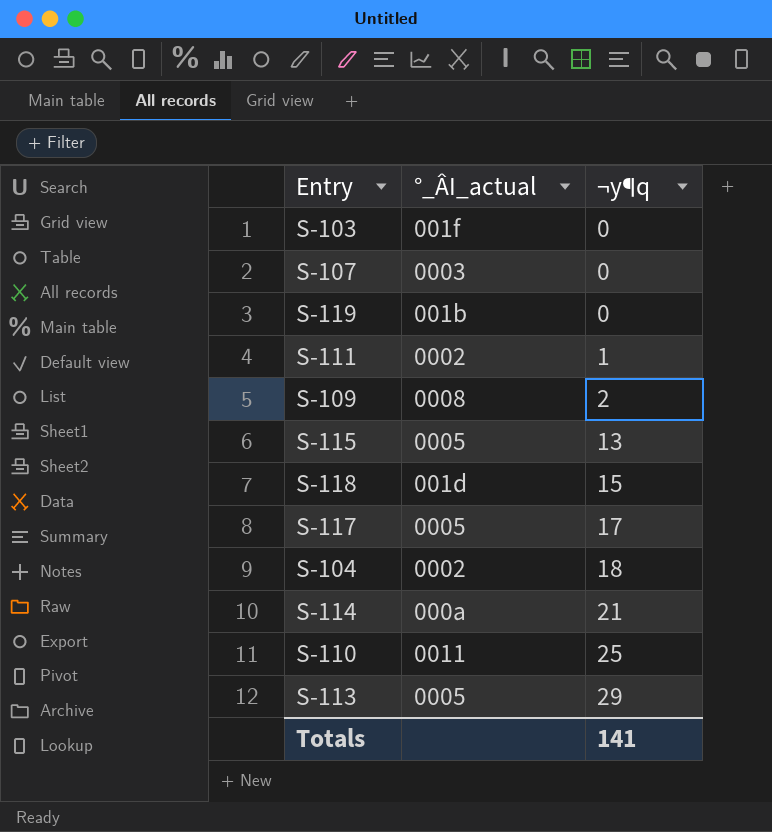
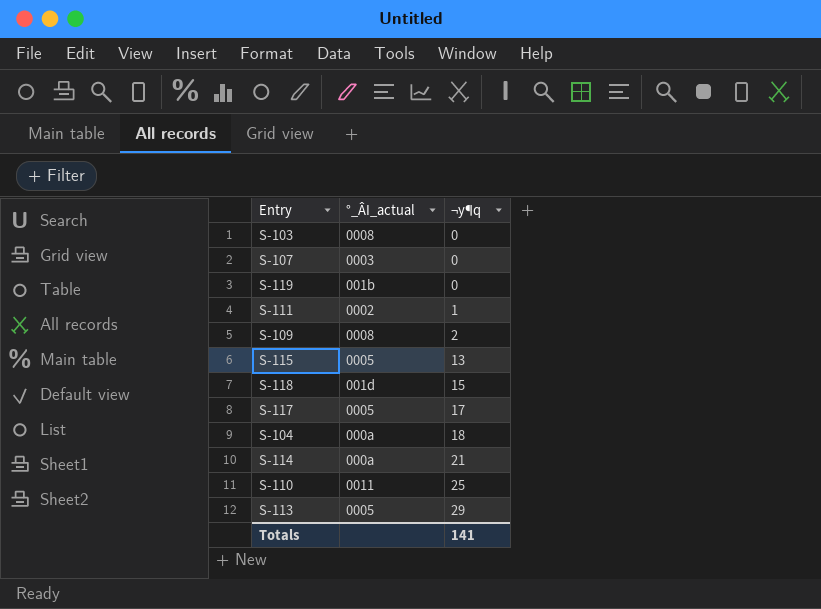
S-103 | °_ÂI_actual: 001f -> 0008
S-104 | °_ÂI_actual: 0002 -> 000a

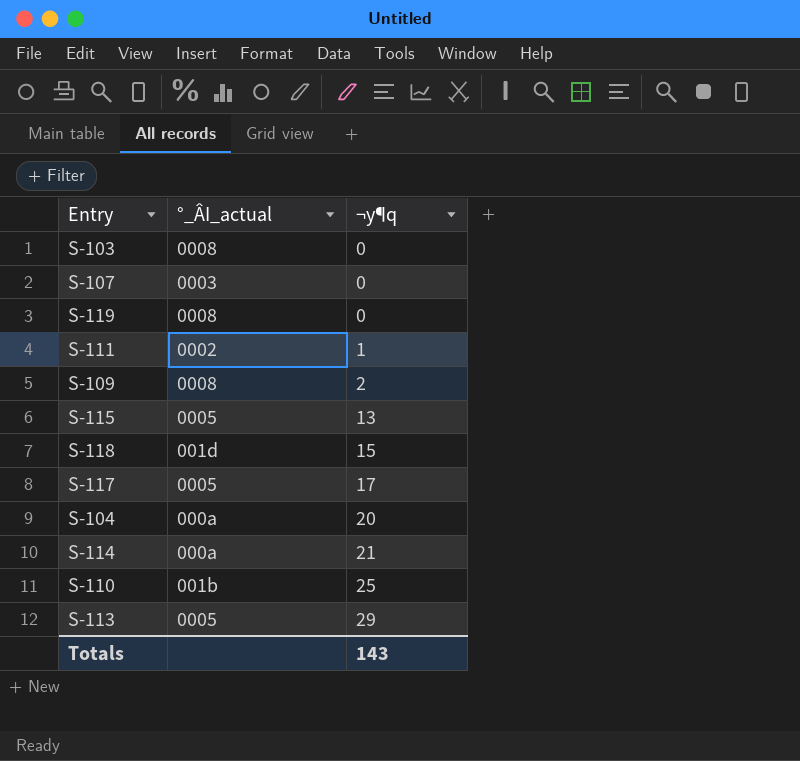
S-119 | °_ÂI_actual: 001b -> 0008
S-104 | ¬y¶q: 18 -> 20
S-110 | °_ÂI_actual: 0011 -> 001b
Totals | ¬y¶q: 141 -> 143

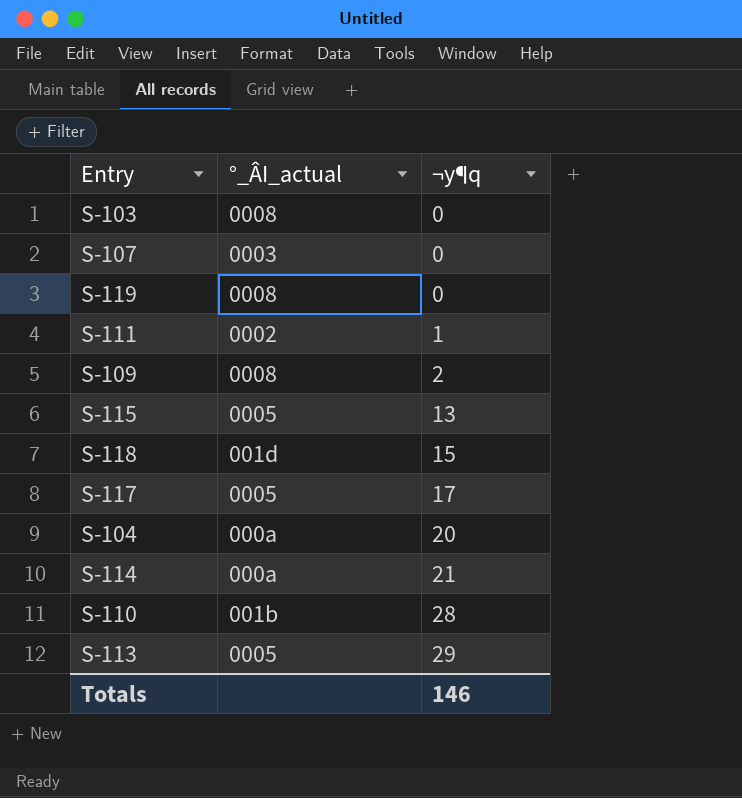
S-110 | ¬y¶q: 25 -> 28
Totals | ¬y¶q: 143 -> 146

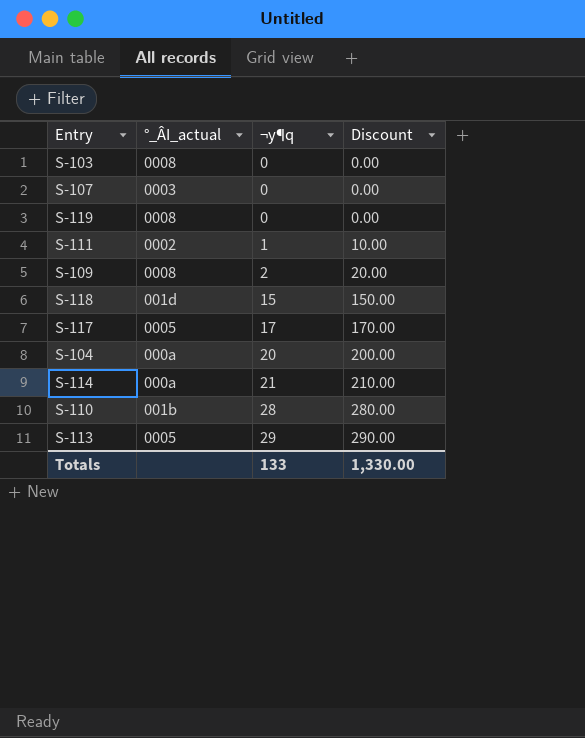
column Discount | formula: none -> [¬y¶q] * 10
row S-115: 0005 | 13 -> none
Totals | ¬y¶q: 146 -> 133

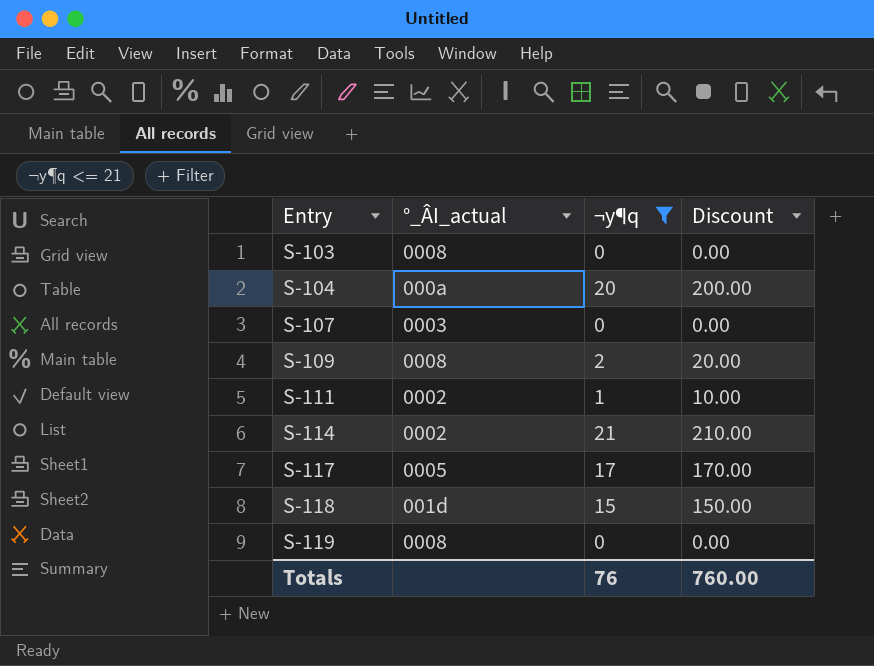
filter: none -> ¬y¶q <= 21
row order: ¬y¶q ascending -> Entry ascending
S-114 | °_ÂI_actual: 000a -> 0002
Totals | ¬y¶q: 133 -> 76
Totals | Discount: 1,330.00 -> 760.00

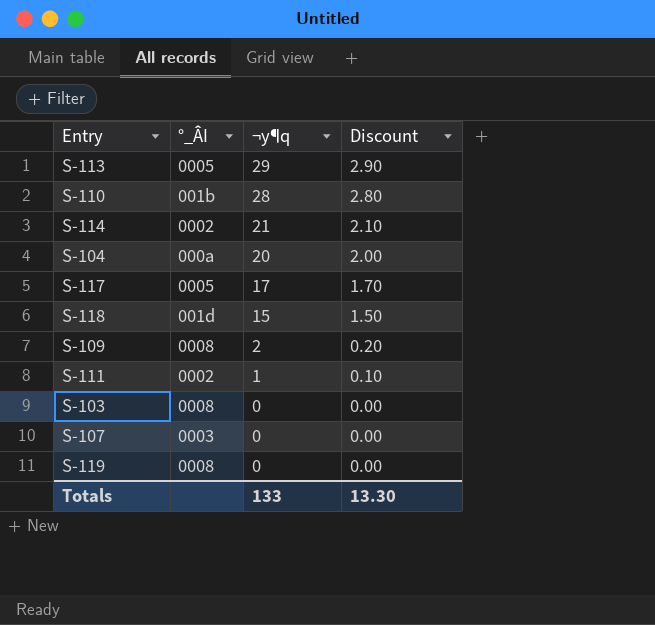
filter: ¬y¶q <= 21 -> none
row order: Entry ascending -> ¬y¶q descending
column name: °_ÂI_actual -> °_ÂI
column Discount | formula: [¬y¶q] * 10 -> [¬y¶q] * 0.1
Totals | ¬y¶q: 76 -> 133
Totals | Discount: 760.00 -> 13.30

